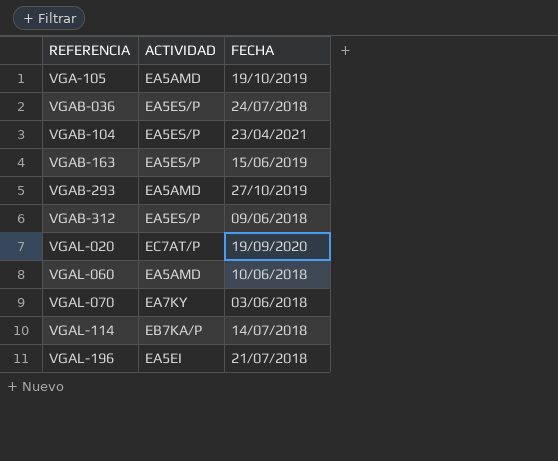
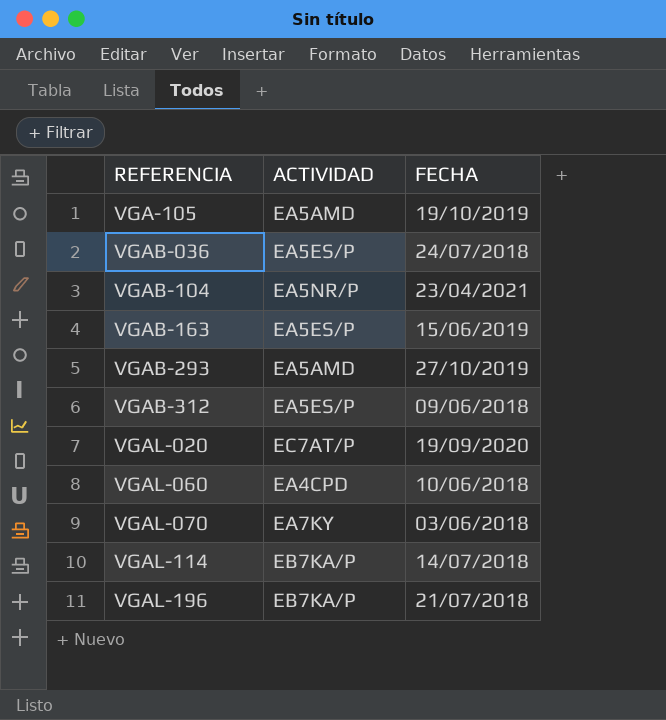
VGAB-104 | ACTIVIDAD: EA5ES/P -> EA5NR/P
VGAL-060 | ACTIVIDAD: EA5AMD -> EA4CPD
VGAL-196 | ACTIVIDAD: EA5EI -> EB7KA/P

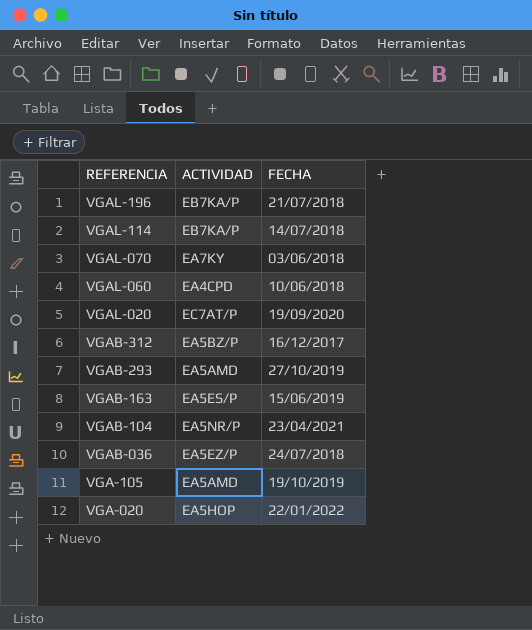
row order: REFERENCIA ascending -> REFERENCIA descending
VGAB-312 | ACTIVIDAD: EA5ES/P -> EA5BZ/P
VGAB-312 | FECHA: 09/06/2018 -> 16/12/2017
VGAB-036 | ACTIVIDAD: EA5ES/P -> EA5EZ/P
row VGA-020: none -> EA5HOP | 22/01/2022

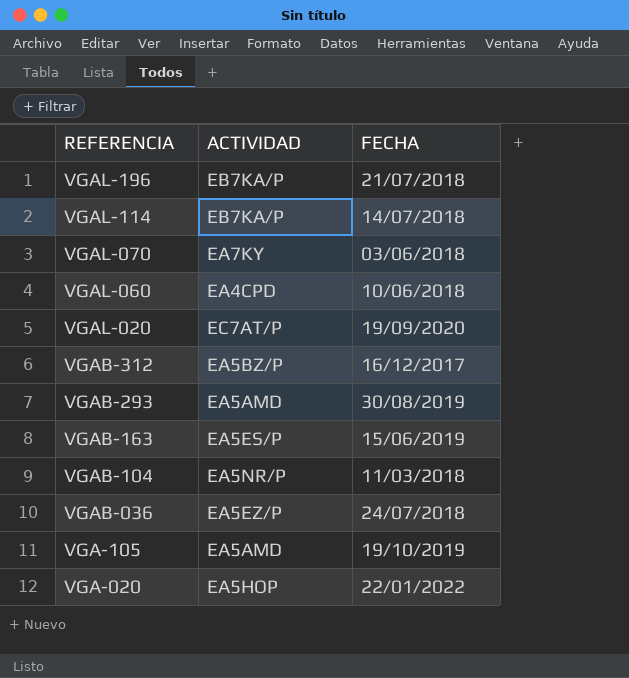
VGAB-293 | FECHA: 27/10/2019 -> 30/08/2019
VGAB-104 | FECHA: 23/04/2021 -> 11/03/2018

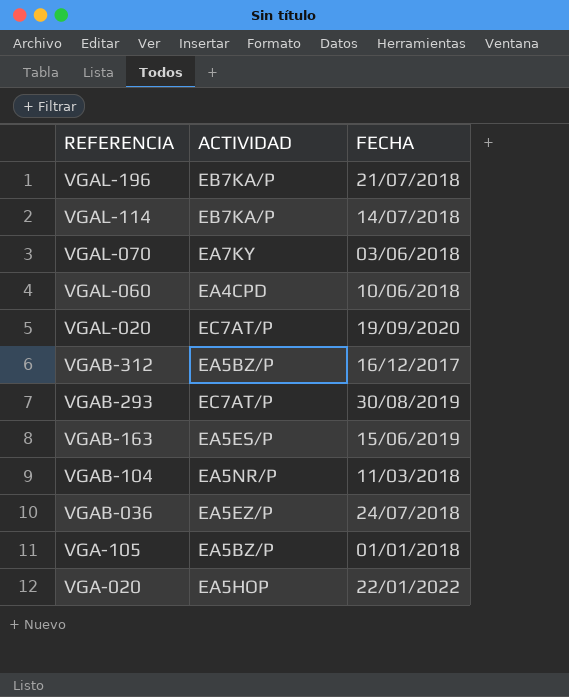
VGAB-293 | ACTIVIDAD: EA5AMD -> EC7AT/P
VGA-105 | ACTIVIDAD: EA5AMD -> EA5BZ/P
VGA-105 | FECHA: 19/10/2019 -> 01/01/2018

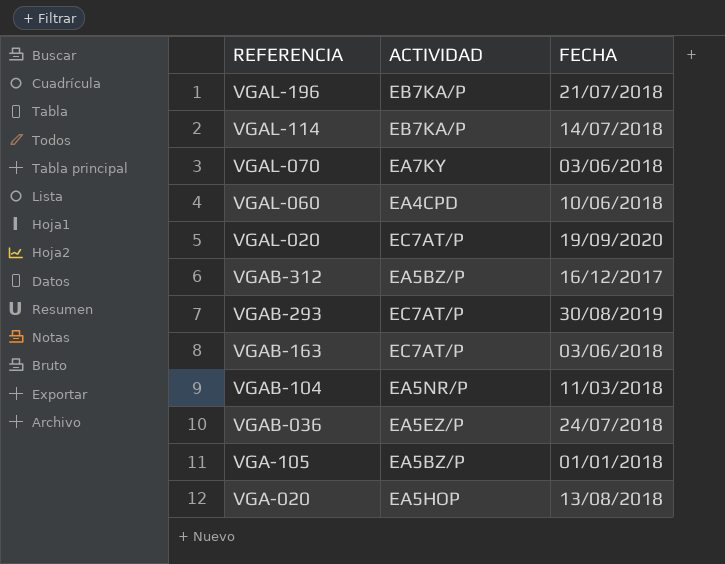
VGAB-163 | ACTIVIDAD: EA5ES/P -> EC7AT/P
VGAB-163 | FECHA: 15/06/2019 -> 03/06/2018
VGA-020 | FECHA: 22/01/2022 -> 13/08/2018

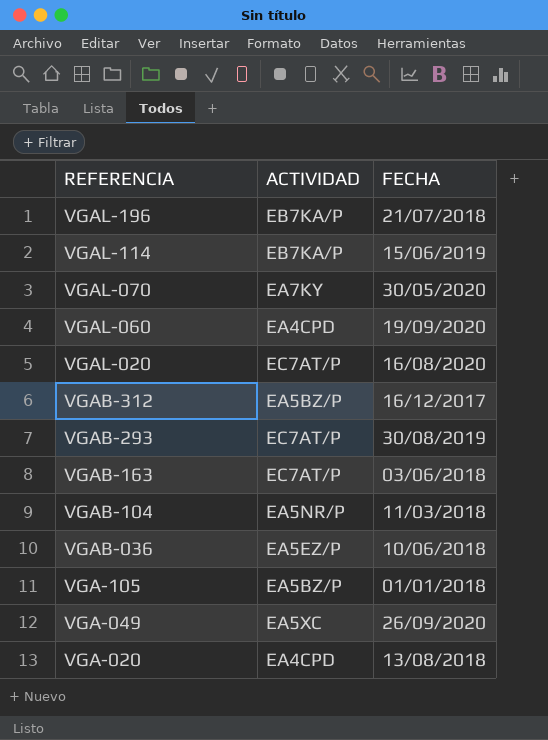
VGAL-114 | FECHA: 14/07/2018 -> 15/06/2019
VGAL-070 | FECHA: 03/06/2018 -> 30/05/2020
VGAL-060 | FECHA: 10/06/2018 -> 19/09/2020
VGAL-020 | FECHA: 19/09/2020 -> 16/08/2020
VGAB-036 | FECHA: 24/07/2018 -> 10/06/2018
row VGA-049: none -> EA5XC | 26/09/2020
VGA-020 | ACTIVIDAD: EA5HOP -> EA4CPD

